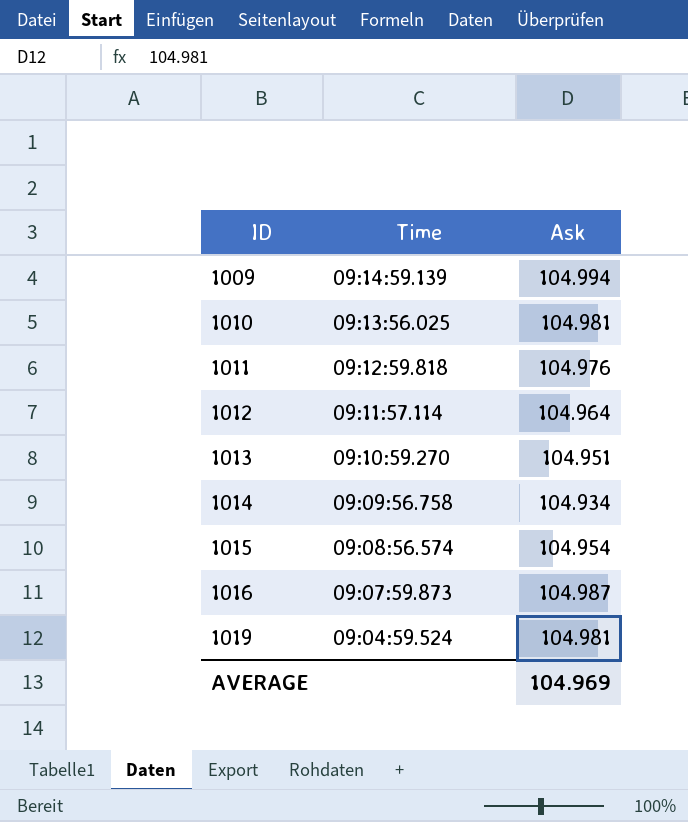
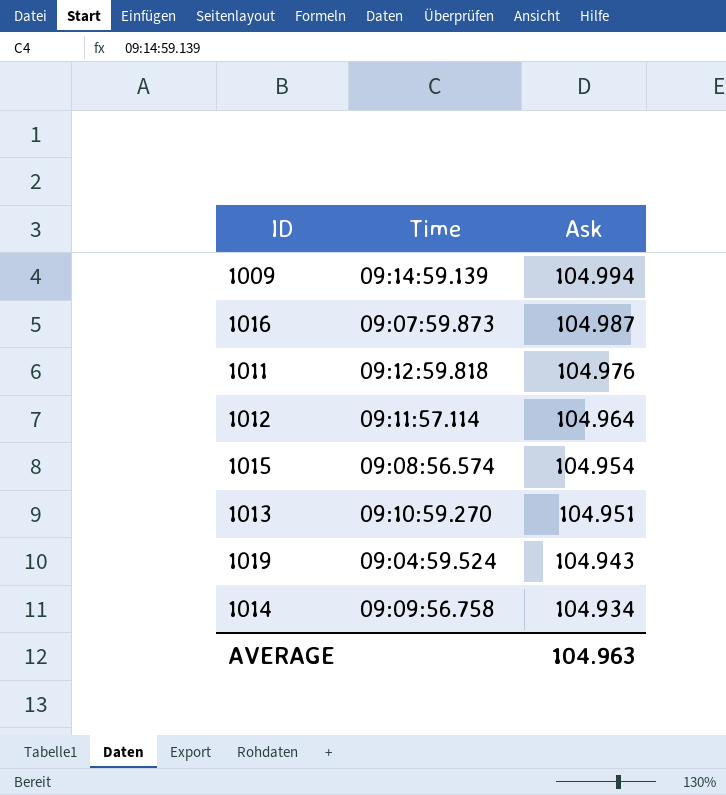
row order: ID ascending -> Ask descending
row 1010: 09:13:56.025 | 104.981 -> none
1019 | Ask: 104.981 -> 104.943
AVERAGE | Ask: 104.969 -> 104.963

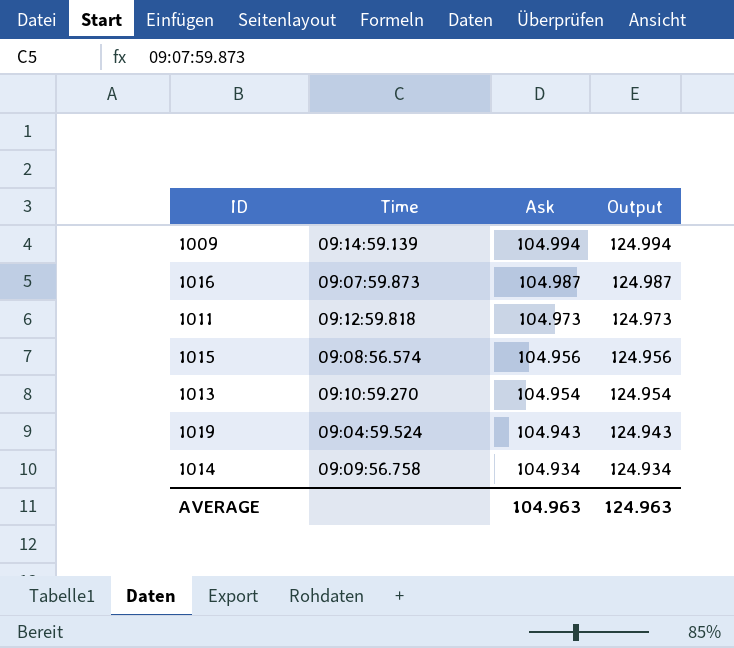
column Output | formula: none -> [Ask] + 20
row 1012: 09:11:57.114 | 104.964 -> none
1011 | Ask: 104.976 -> 104.973
1015 | Ask: 104.954 -> 104.956
1013 | Ask: 104.951 -> 104.954

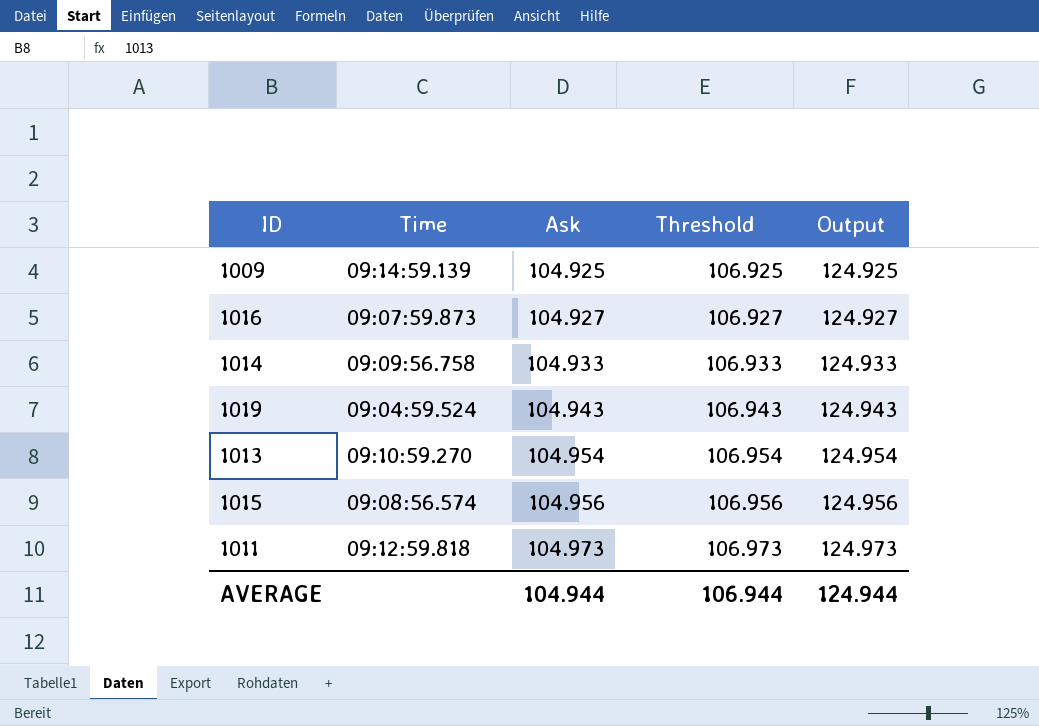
row order: Ask descending -> Ask ascending
column Threshold | formula: none -> [Ask] + 2
1009 | Ask: 104.994 -> 104.925
1009 | Output: 124.994 -> 124.925
1016 | Ask: 104.987 -> 104.927
1016 | Output: 124.987 -> 124.927
1014 | Ask: 104.934 -> 104.933
1014 | Output: 124.934 -> 124.933
AVERAGE | Ask: 104.963 -> 104.944
AVERAGE | Output: 124.963 -> 124.944

